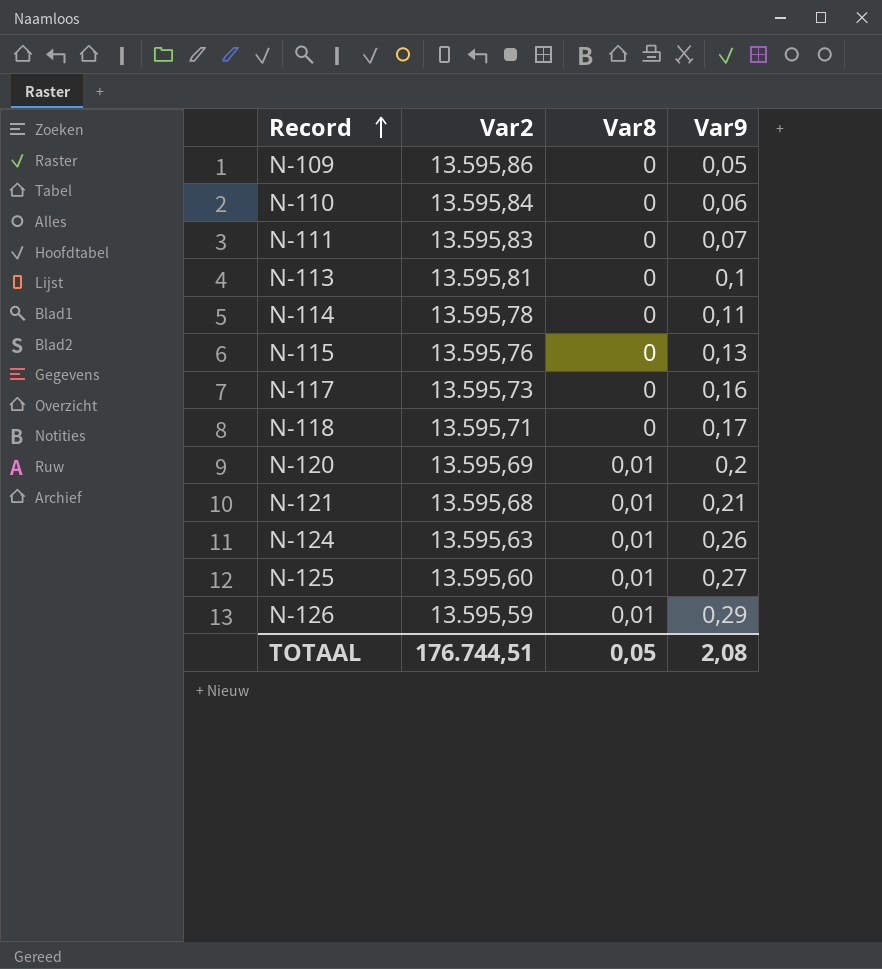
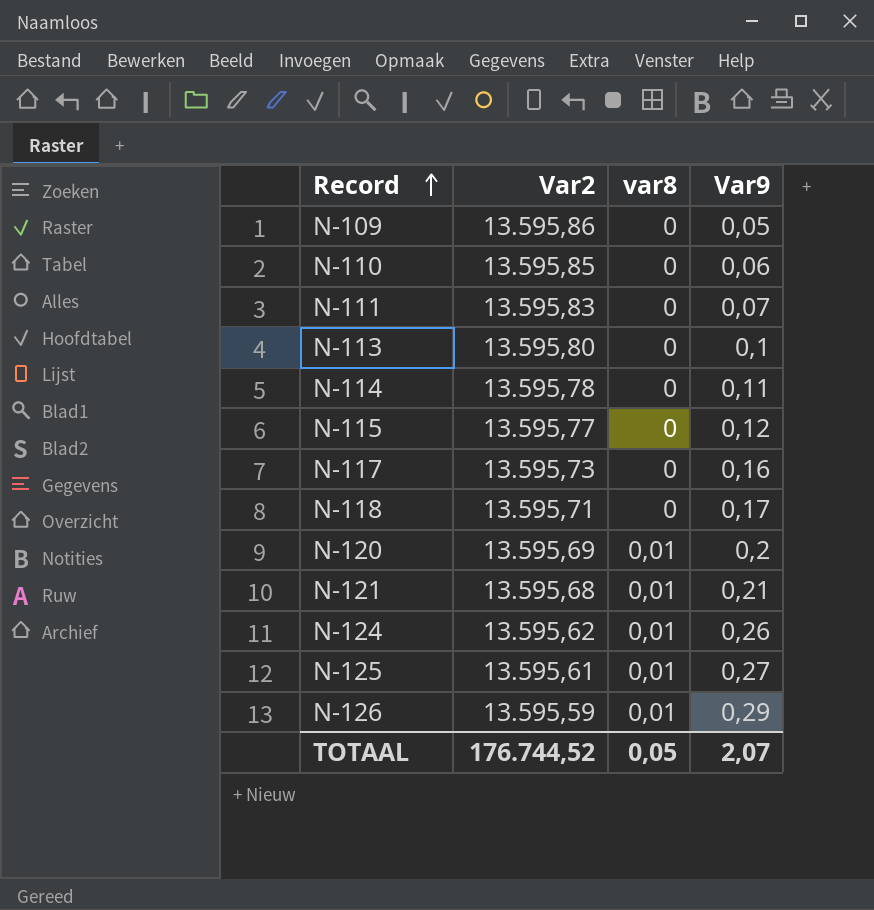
column name: Var8 -> var8
N-110 | Var2: 13.595,84 -> 13.595,85
N-113 | Var2: 13.595,81 -> 13.595,80
N-115 | Var2: 13.595,76 -> 13.595,77
N-115 | Var9: 0,13 -> 0,12
N-124 | Var2: 13.595,63 -> 13.595,62
N-125 | Var2: 13.595,60 -> 13.595,61
TOTAAL | Var2: 176.744,51 -> 176.744,52
TOTAAL | Var9: 2,08 -> 2,07

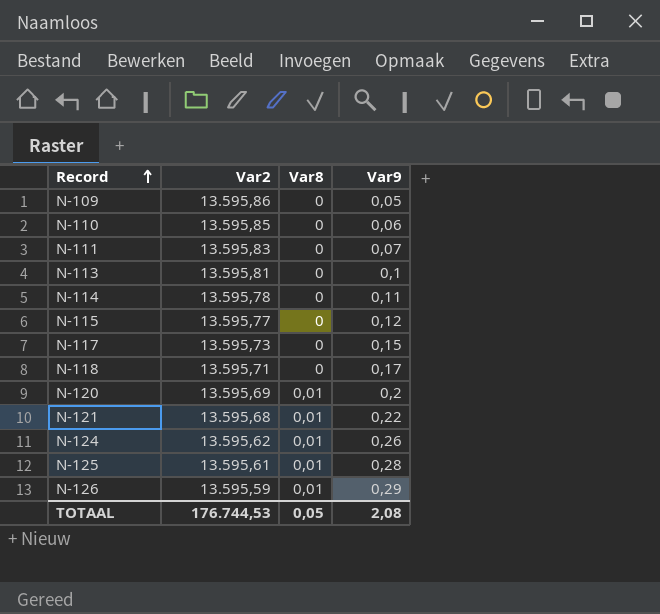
column name: var8 -> Var8
N-113 | Var2: 13.595,80 -> 13.595,81
N-117 | Var9: 0,16 -> 0,15
N-121 | Var9: 0,21 -> 0,22
N-125 | Var9: 0,27 -> 0,28
TOTAAL | Var2: 176.744,52 -> 176.744,53
TOTAAL | Var9: 2,07 -> 2,08

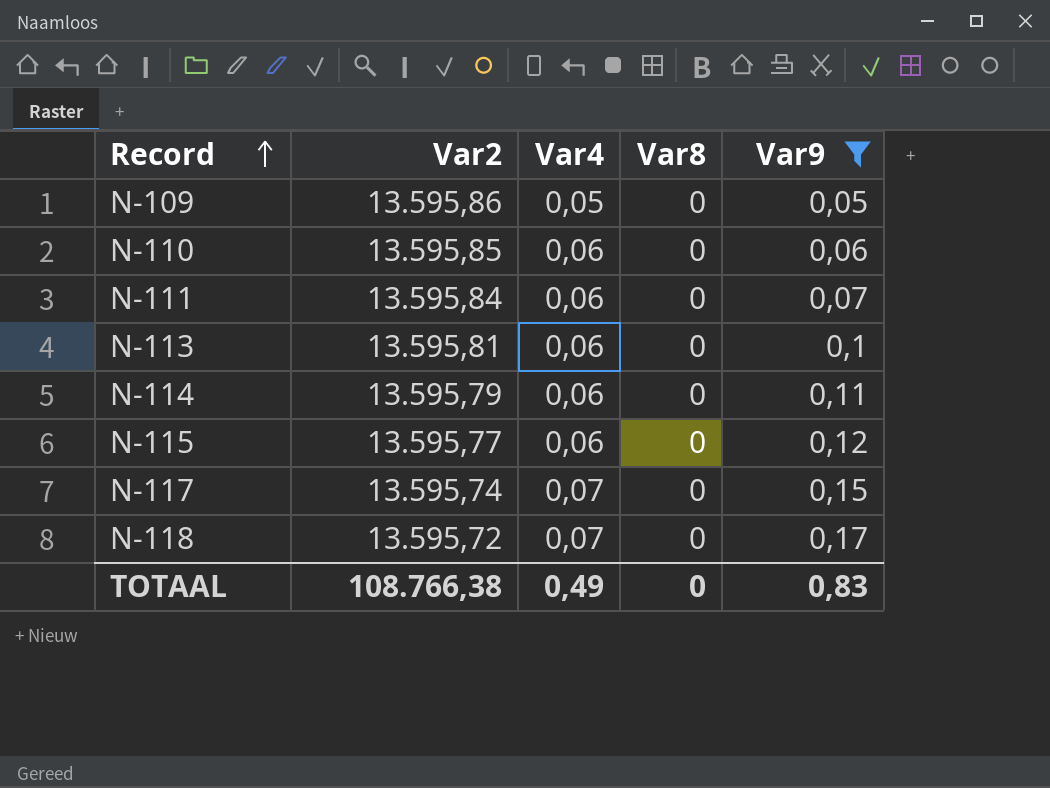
filter: none -> Var9 <= 0,17
column Var4 | position: none -> 3
N-111 | Var2: 13.595,83 -> 13.595,84
N-114 | Var2: 13.595,78 -> 13.595,79
N-117 | Var2: 13.595,73 -> 13.595,74
N-118 | Var2: 13.595,71 -> 13.595,72
TOTAAL | Var2: 176.744,53 -> 108.766,38
TOTAAL | Var8: 0,05 -> 0
TOTAAL | Var9: 2,08 -> 0,83

